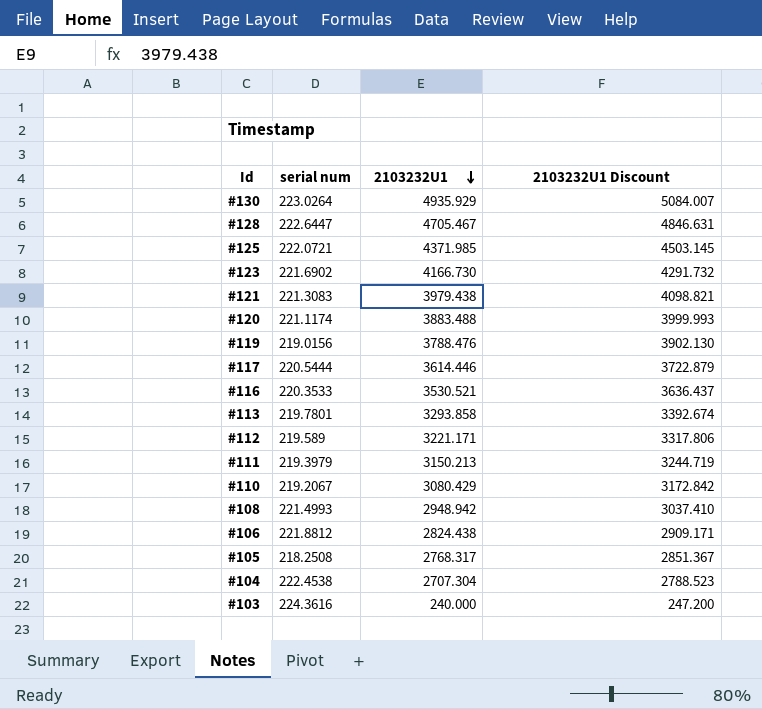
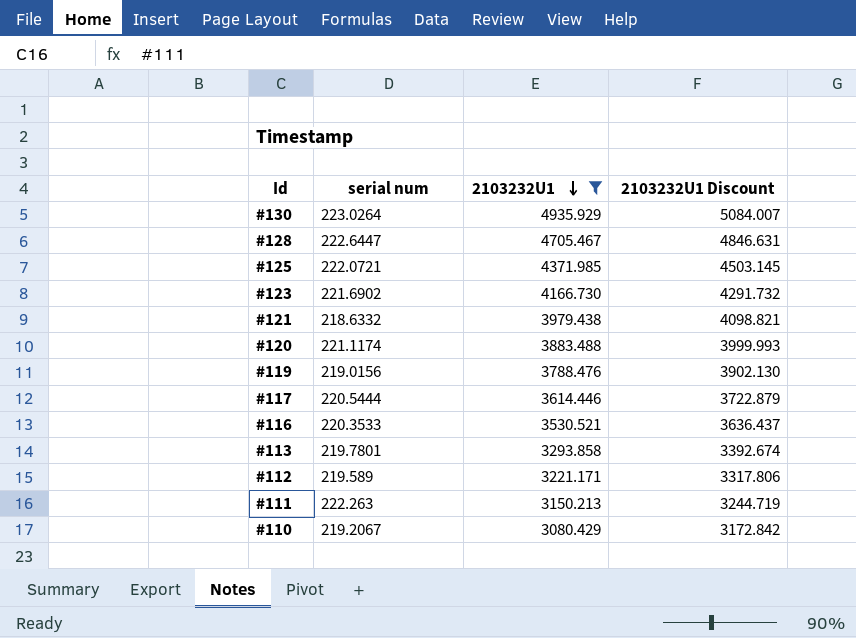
filter: none -> 2103232U1 >= 3080.429
#121 | serial num: 221.3083 -> 218.6332
#111 | serial num: 219.3979 -> 222.263

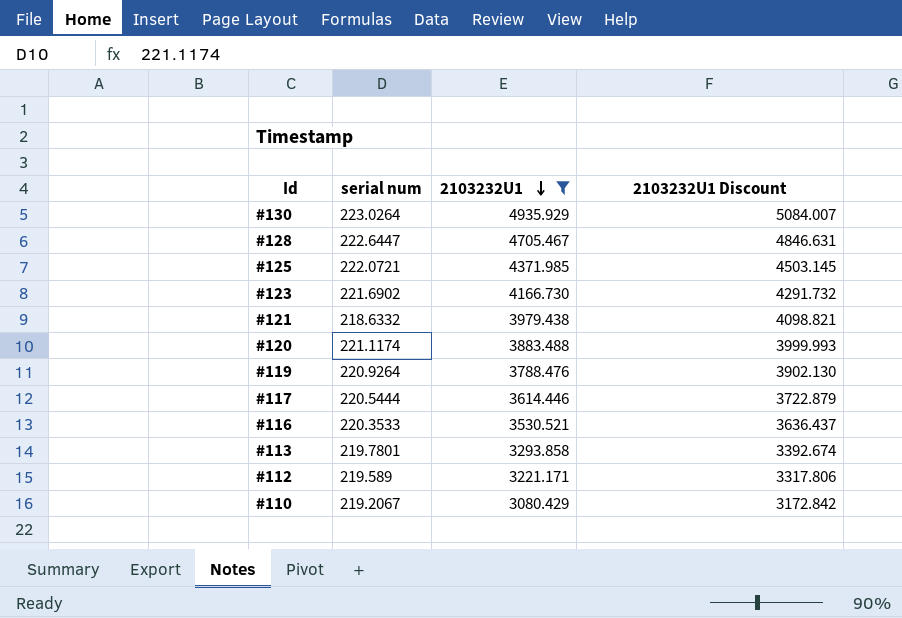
row #111: 222.263 | 3150.213 | 3244.719 -> none
#119 | serial num: 219.0156 -> 220.9264

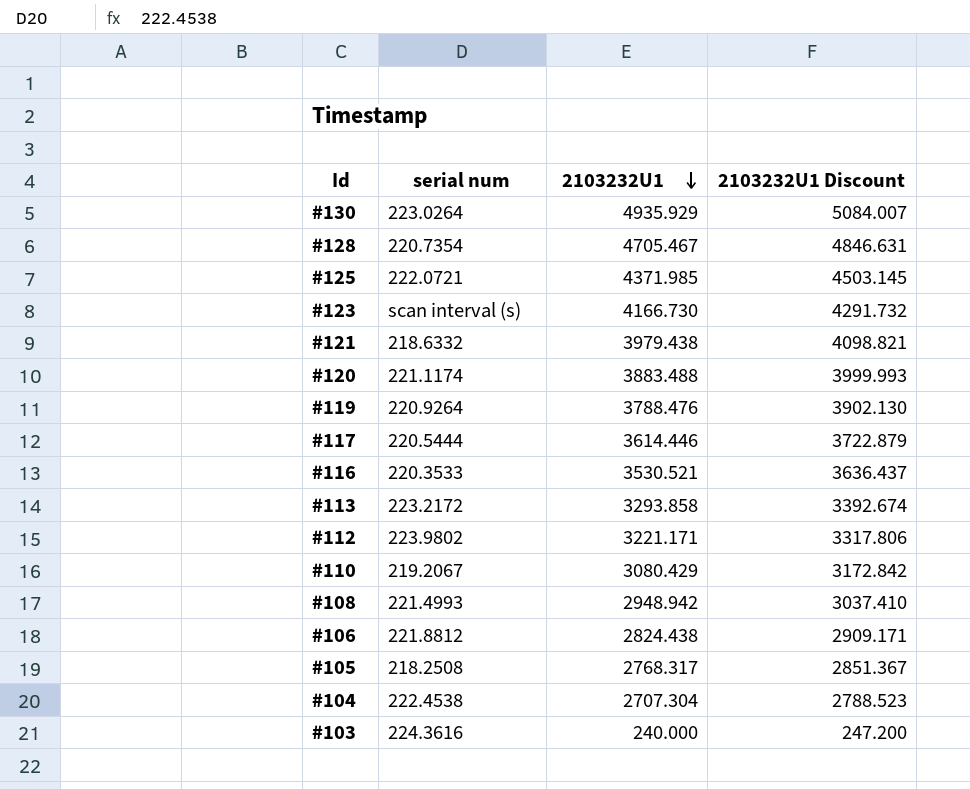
filter: 2103232U1 >= 3080.429 -> none
#128 | serial num: 222.6447 -> 220.7354
#123 | serial num: 221.6902 -> scan interval (s)
#113 | serial num: 219.7801 -> 223.2172
#112 | serial num: 219.589 -> 223.9802

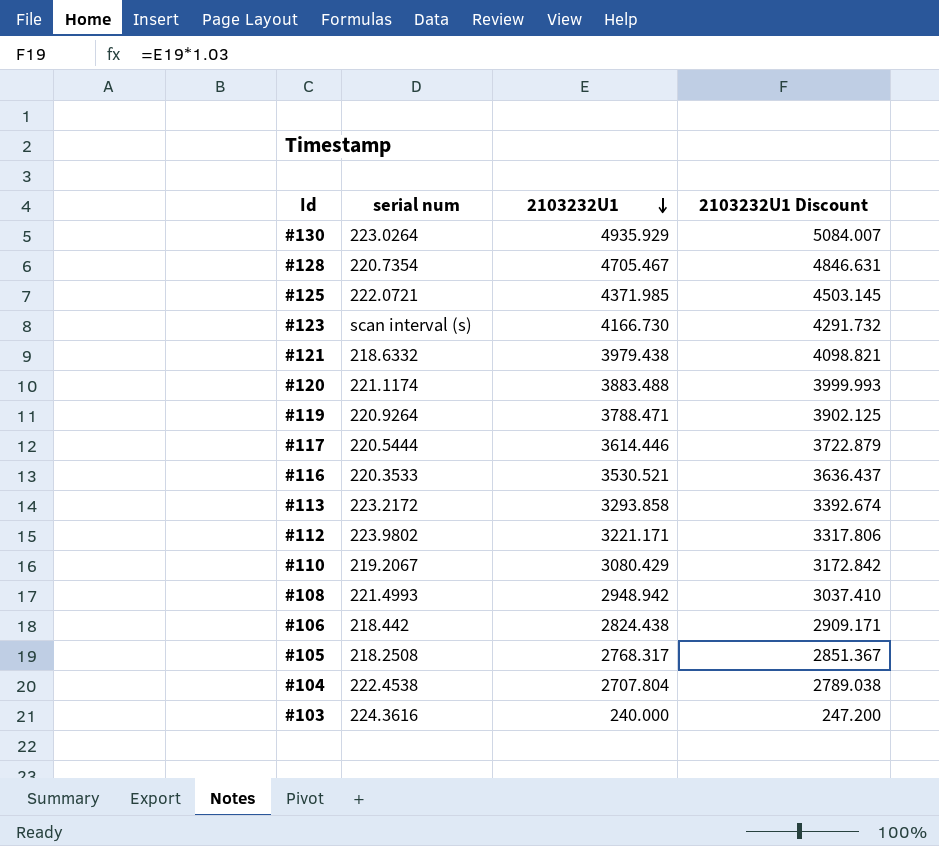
#119 | 2103232U1: 3788.476 -> 3788.471
#119 | 2103232U1 Discount: 3902.130 -> 3902.125
#106 | serial num: 221.8812 -> 218.442
#104 | 2103232U1: 2707.304 -> 2707.804
#104 | 2103232U1 Discount: 2788.523 -> 2789.038

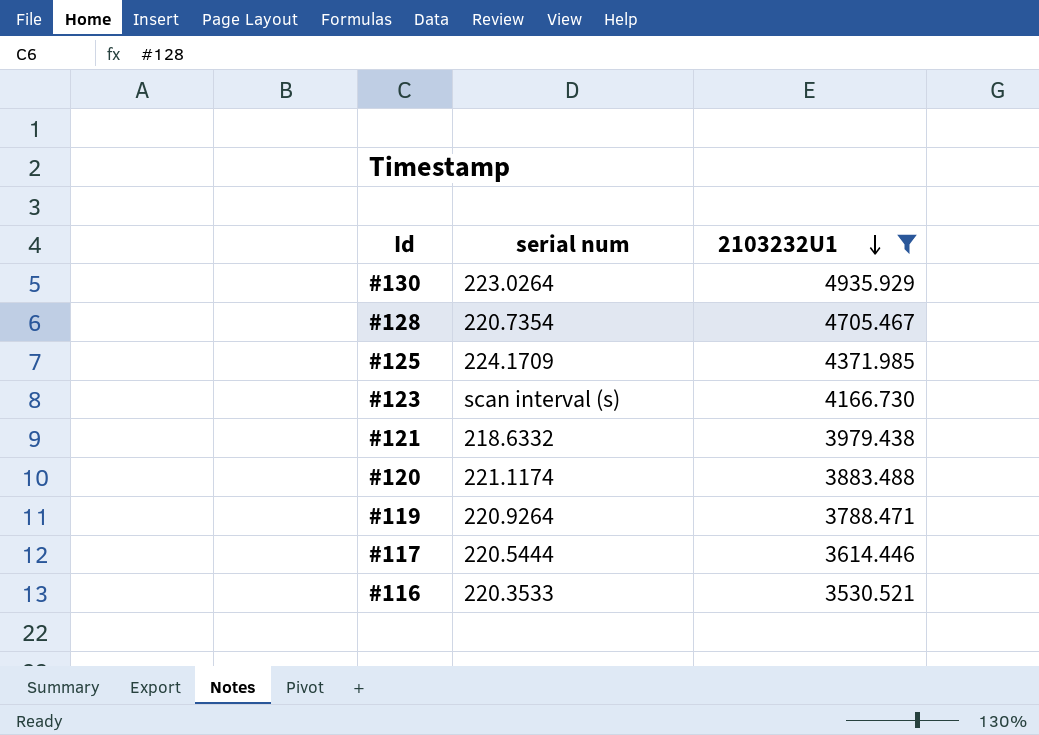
filter: none -> 2103232U1 >= 3530.521
column 2103232U1 Discount | formula: [2103232U1] * 1.03 -> none
#125 | serial num: 222.0721 -> 224.1709

